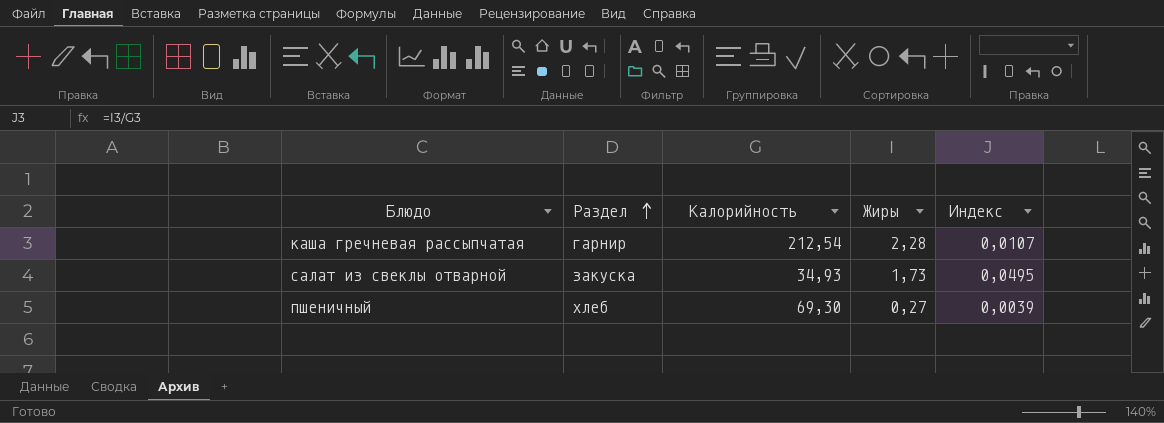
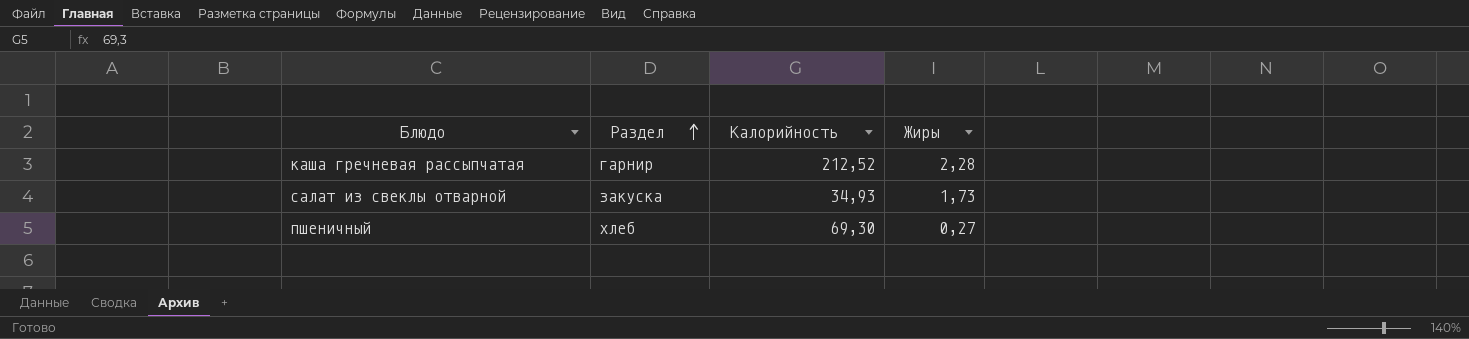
column Индекс | formula: [Жиры] / [Калорийность] -> none
каша гречневая рассыпчатая | Калорийность: 212,54 -> 212,52

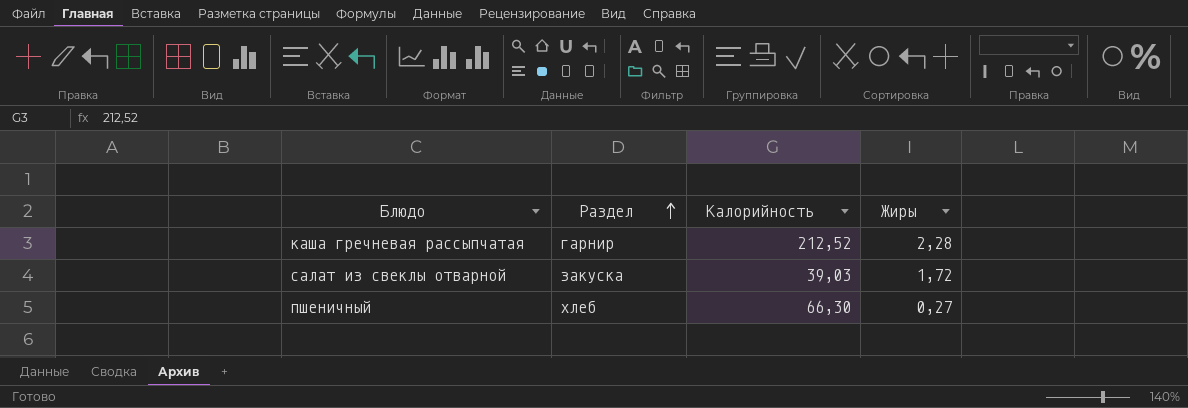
салат из свеклы отварной | Калорийность: 34,93 -> 39,03
салат из свеклы отварной | Жиры: 1,73 -> 1,72
пшеничный | Калорийность: 69,30 -> 66,30

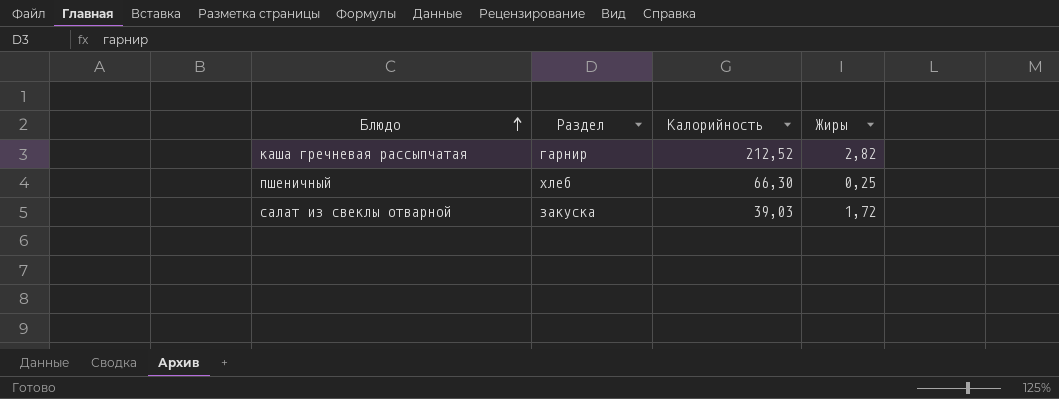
row order: Раздел ascending -> Блюдо ascending
каша гречневая рассыпчатая | Жиры: 2,28 -> 2,82
пшеничный | Жиры: 0,27 -> 0,25

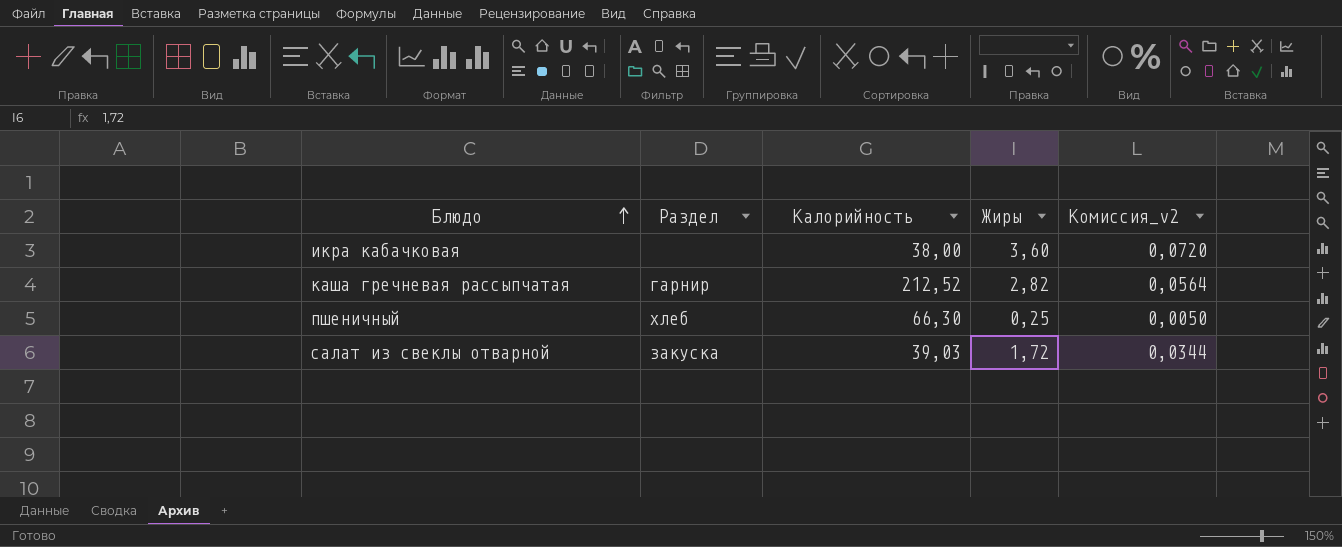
column Комиссия_v2 | formula: none -> [Жиры] * 0,02
row икра кабачковая: none -> none | 38,00 | 3,60 | 0,0720

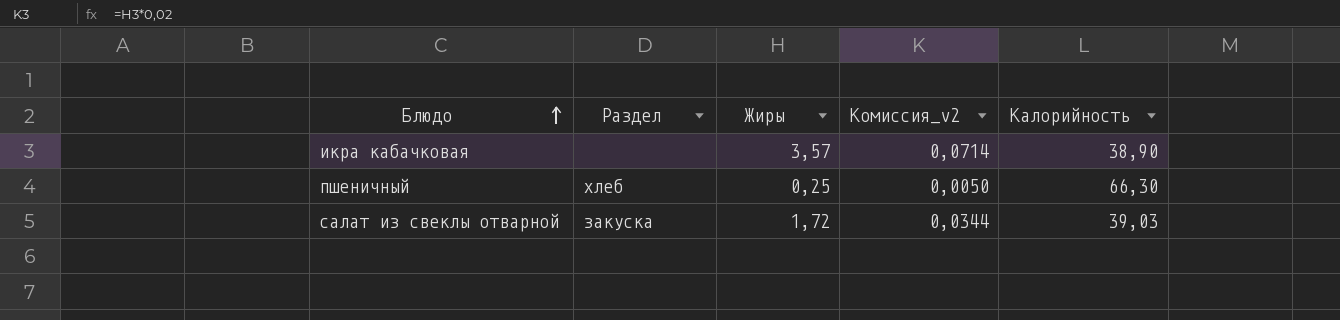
column Калорийность | position: 3 -> 5
row каша гречневая рассыпчатая: гарнир | 212,52 | 2,82 | 0,0564 -> none
икра кабачковая | Жиры: 3,60 -> 3,57
икра кабачковая | Комиссия_v2: 0,0720 -> 0,0714
икра кабачковая | Калорийность: 38,00 -> 38,90

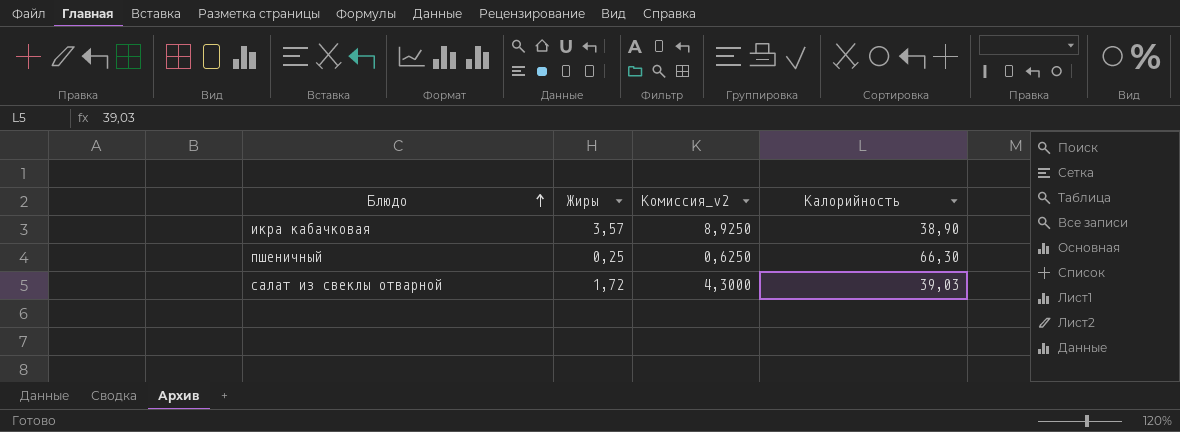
column Раздел | position: 2 -> none
column Комиссия_v2 | formula: [Жиры] * 0,02 -> [Жиры] * 2,5

